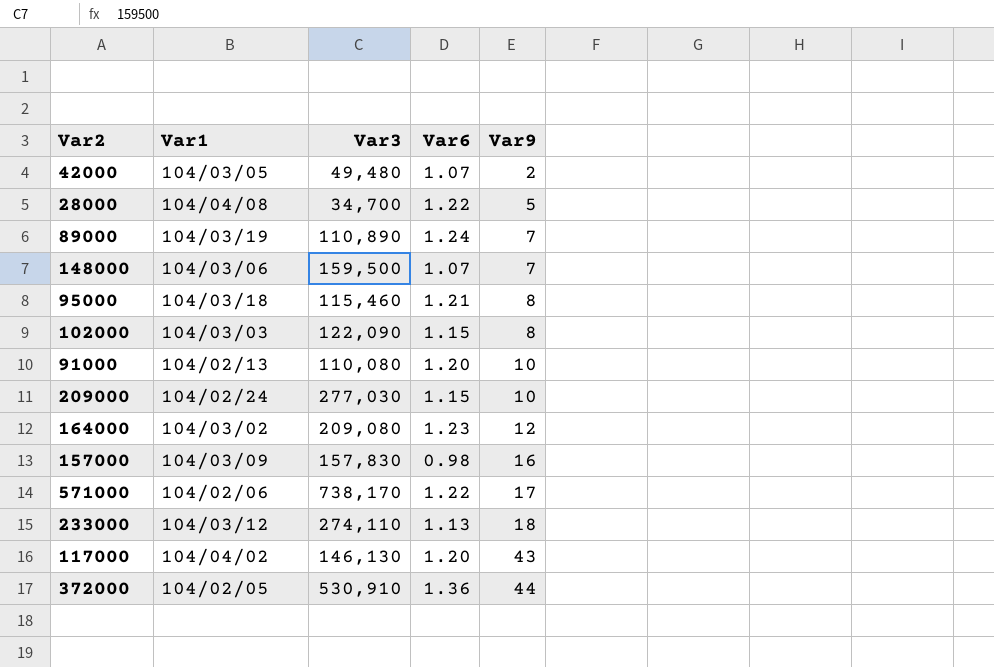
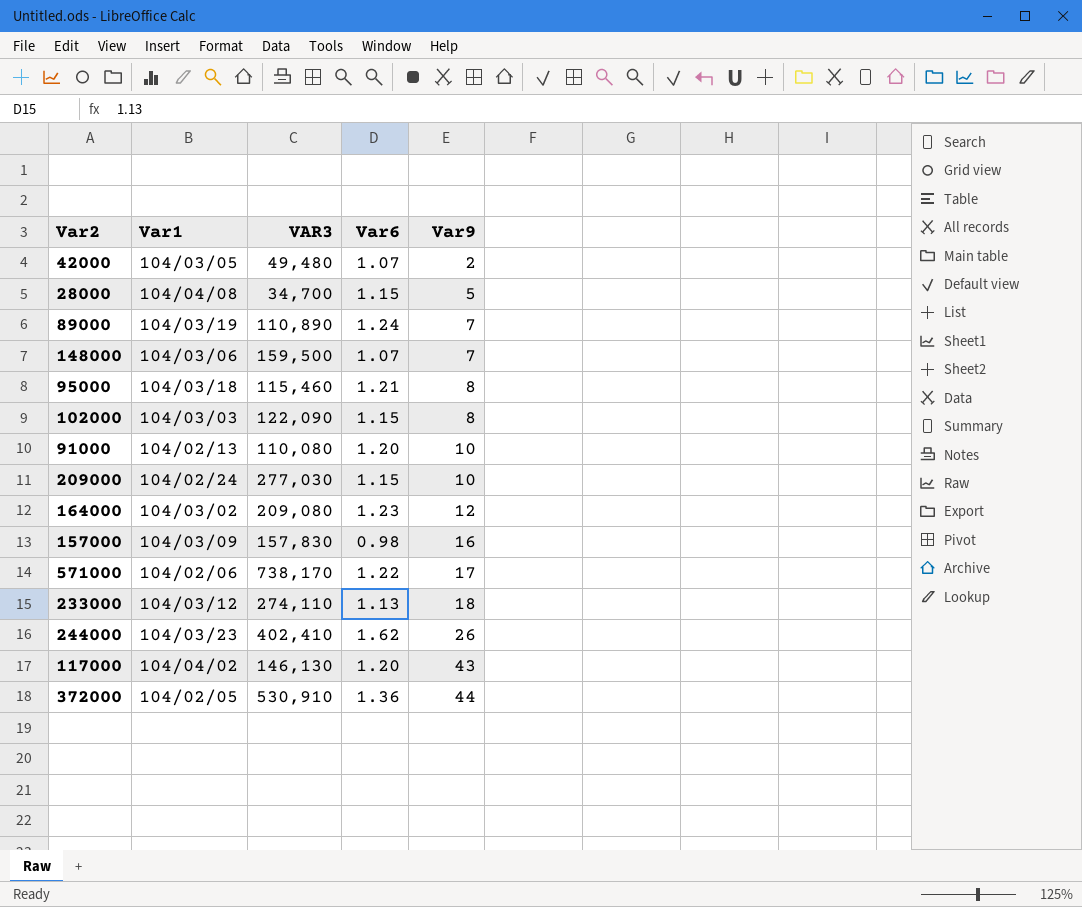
column name: Var3 -> VAR3
28000 | Var6: 1.22 -> 1.15
row 244000: none -> 104/03/23 | 402,410 | 1.62 | 26

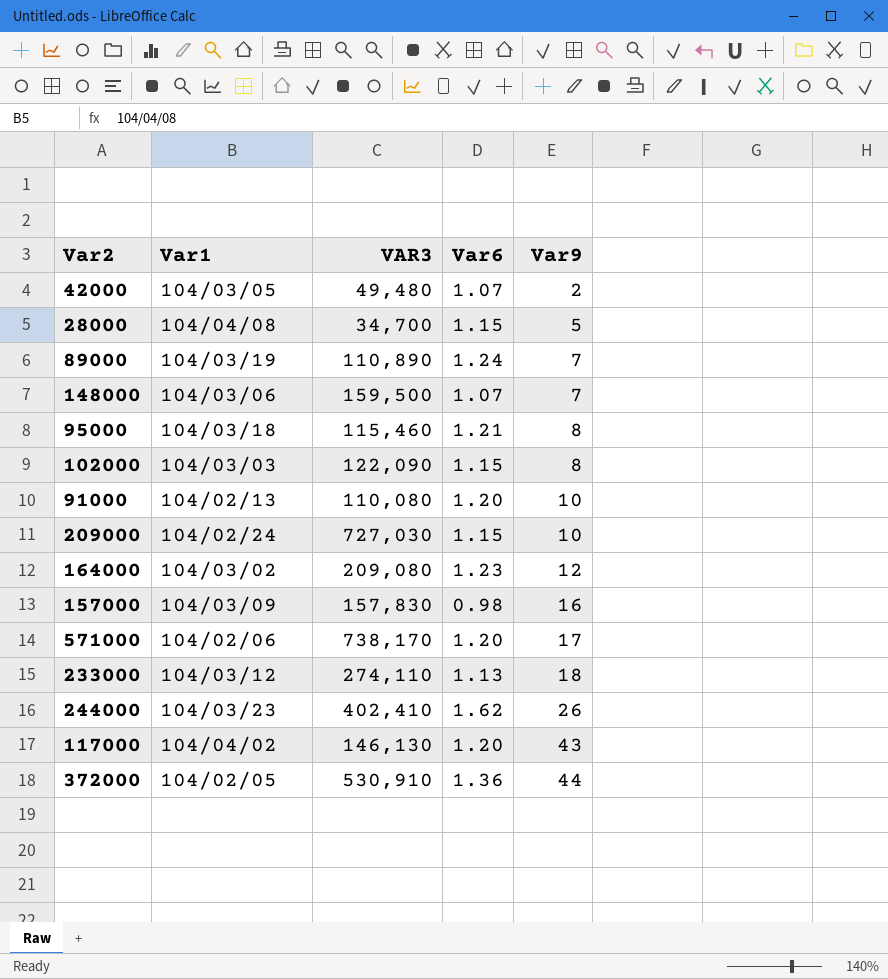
209000 | VAR3: 277,030 -> 727,030
571000 | Var6: 1.22 -> 1.20

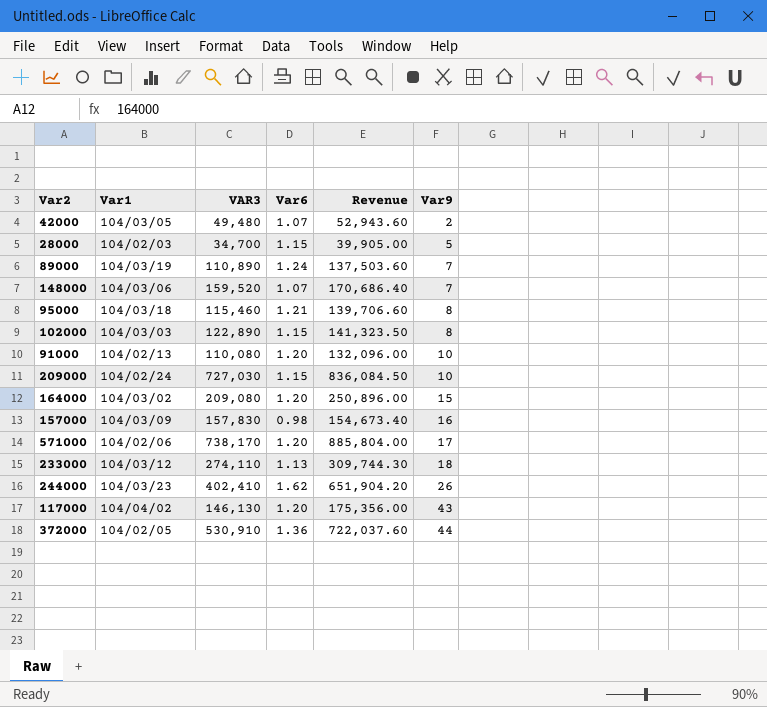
column Revenue | formula: none -> [VAR3] * [Var6]
28000 | Var1: 104/04/08 -> 104/02/03
148000 | VAR3: 159,500 -> 159,520
102000 | VAR3: 122,090 -> 122,890
164000 | Var6: 1.23 -> 1.20
164000 | Var9: 12 -> 15

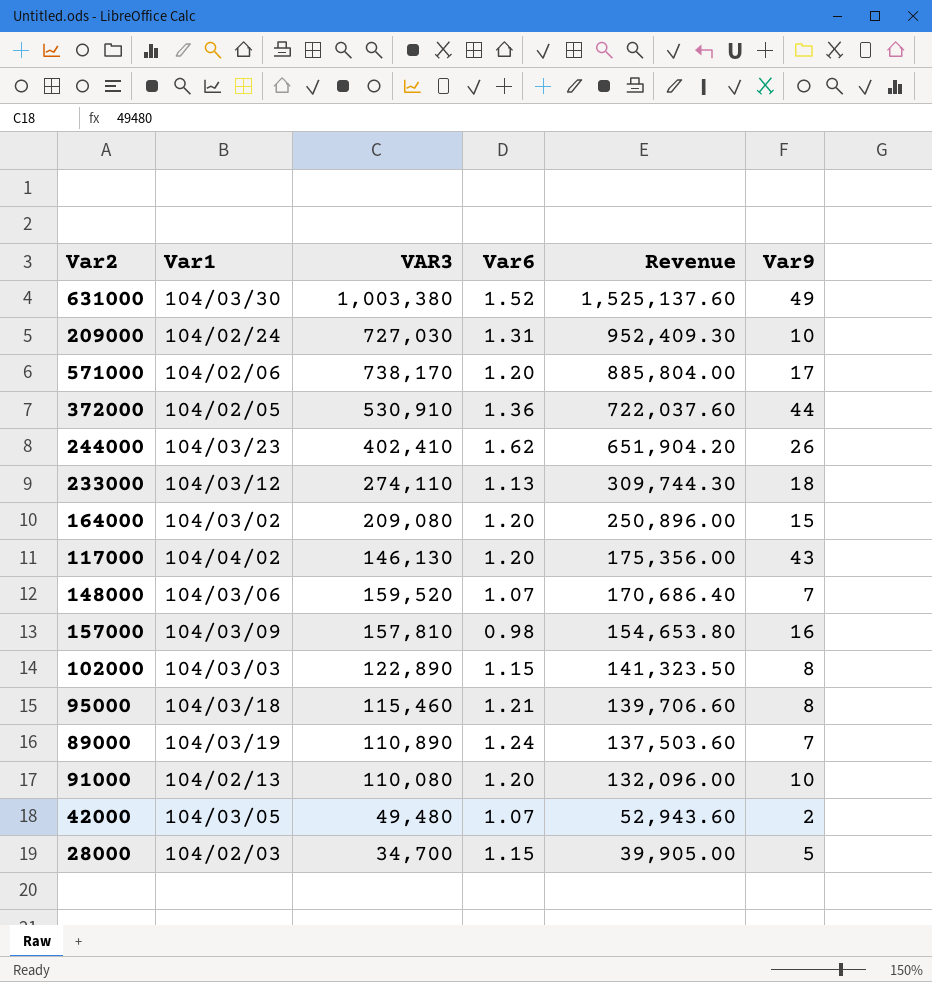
row order: Var9 ascending -> Revenue descending
row 631000: none -> 104/03/30 | 1,003,380 | 1.52 | 1,525,137.60 | 49
209000 | Var6: 1.15 -> 1.31
209000 | Revenue: 836,084.50 -> 952,409.30
157000 | VAR3: 157,830 -> 157,810
157000 | Revenue: 154,673.40 -> 154,653.80

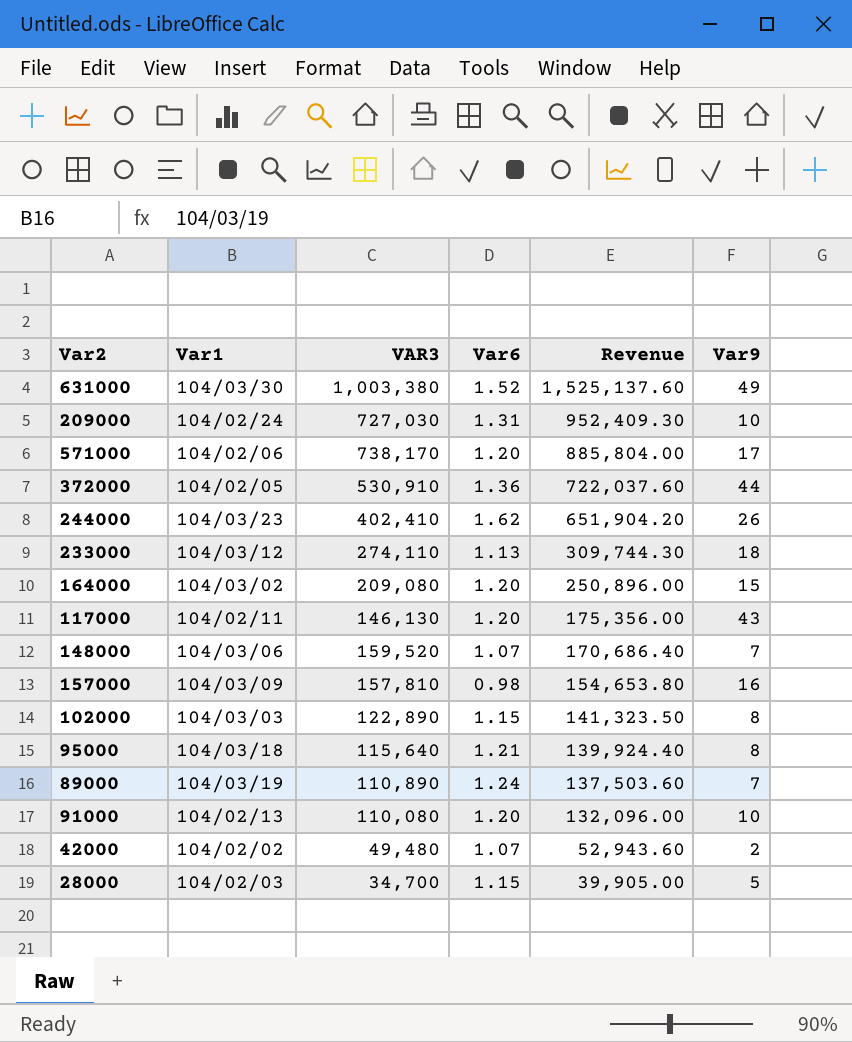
117000 | Var1: 104/04/02 -> 104/02/11
95000 | VAR3: 115,460 -> 115,640
95000 | Revenue: 139,706.60 -> 139,924.40
42000 | Var1: 104/03/05 -> 104/02/02

